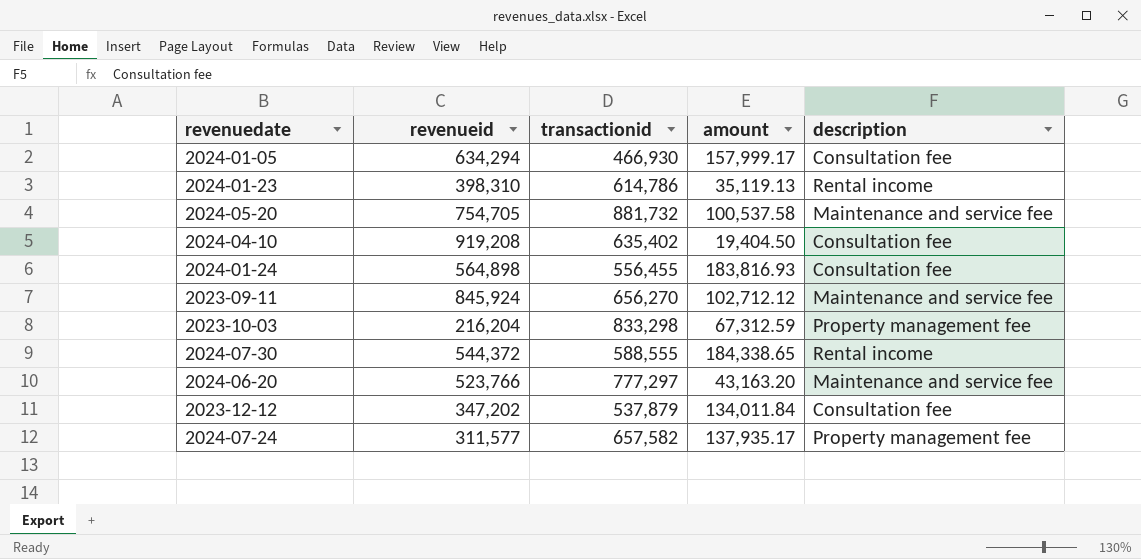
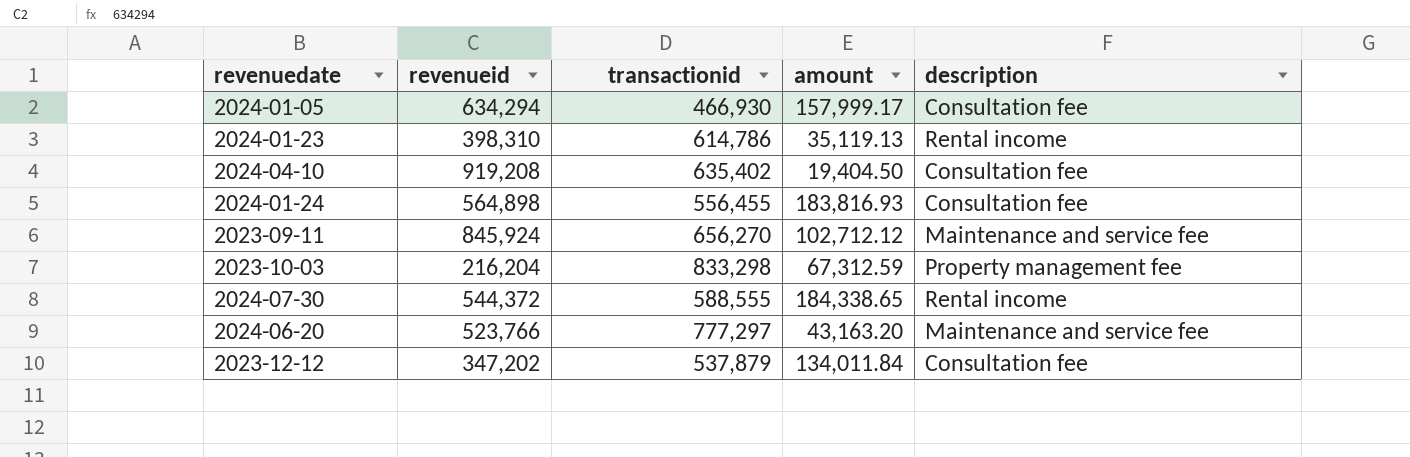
row 2024-05-20: 754,705 | 881,732 | 100,537.58 | Maintenance and service fee -> none
row 2024-07-24: 311,577 | 657,582 | 137,935.17 | Property management fee -> none

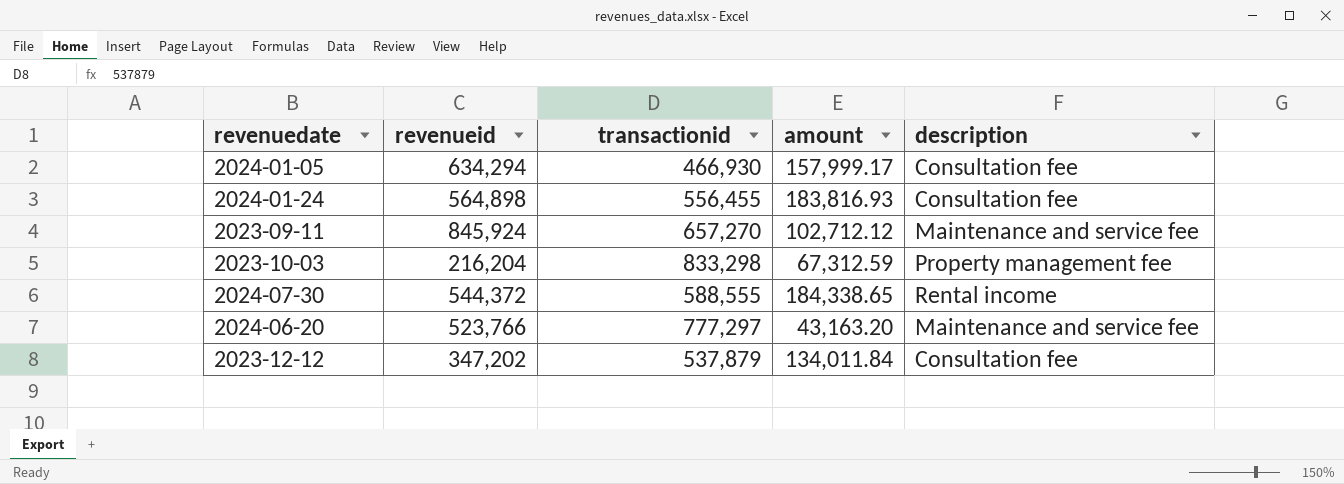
row 2024-01-23: 398,310 | 614,786 | 35,119.13 | Rental income -> none
row 2024-04-10: 919,208 | 635,402 | 19,404.50 | Consultation fee -> none
2023-09-11 | transactionid: 656,270 -> 657,270

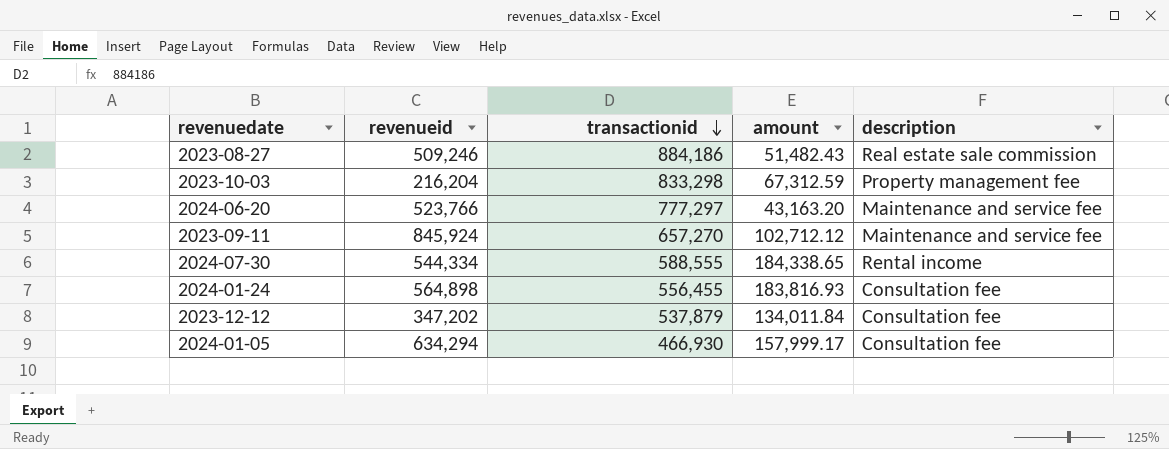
row order: none -> transactionid descending
row 2023-08-27: none -> 509,246 | 884,186 | 51,482.43 | Real estate sale commission
2024-07-30 | revenueid: 544,372 -> 544,334

